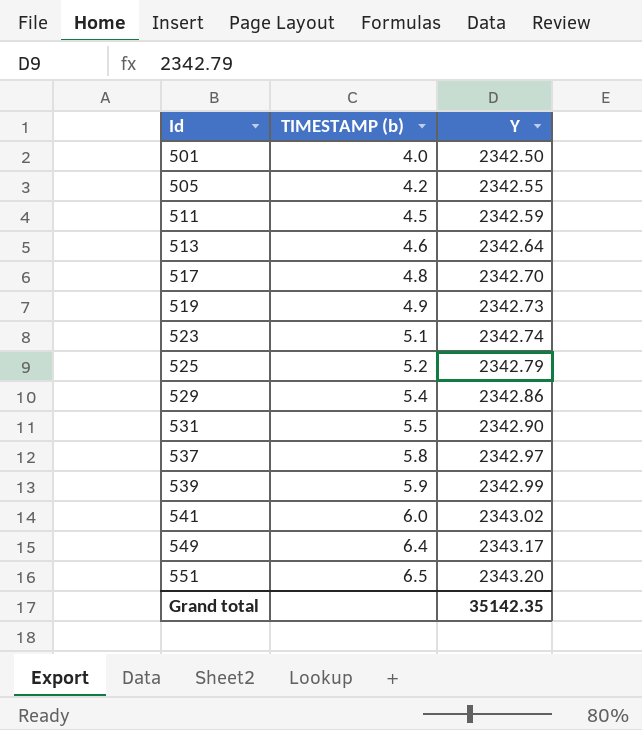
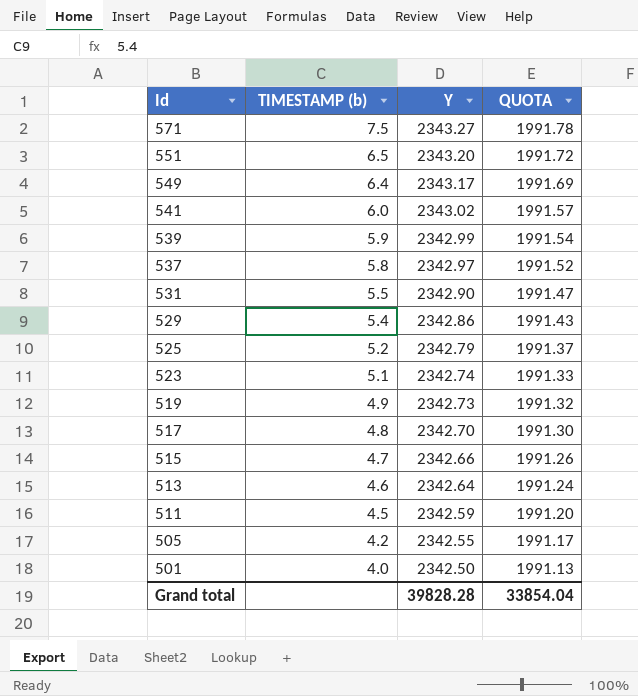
row order: Id ascending -> Id descending
column QUOTA | formula: none -> [Y] * 0.85
row 571: none -> 7.5 | 2343.27 | 1991.78
row 515: none -> 4.7 | 2342.66 | 1991.26
Grand total | Y: 35142.35 -> 39828.28

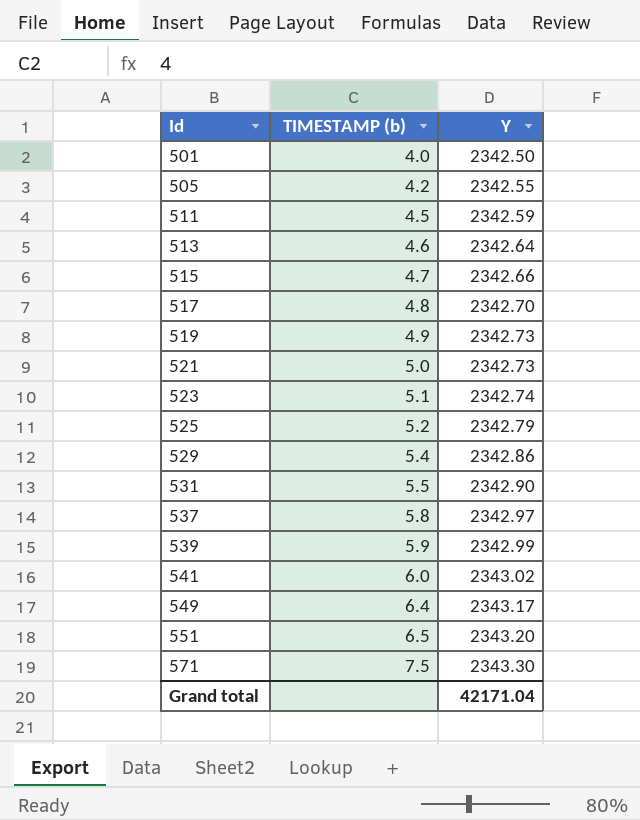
row order: Id descending -> Id ascending
column QUOTA | formula: [Y] * 0.85 -> none
row 521: none -> 5.0 | 2342.73
571 | Y: 2343.27 -> 2343.30
Grand total | Y: 39828.28 -> 42171.04

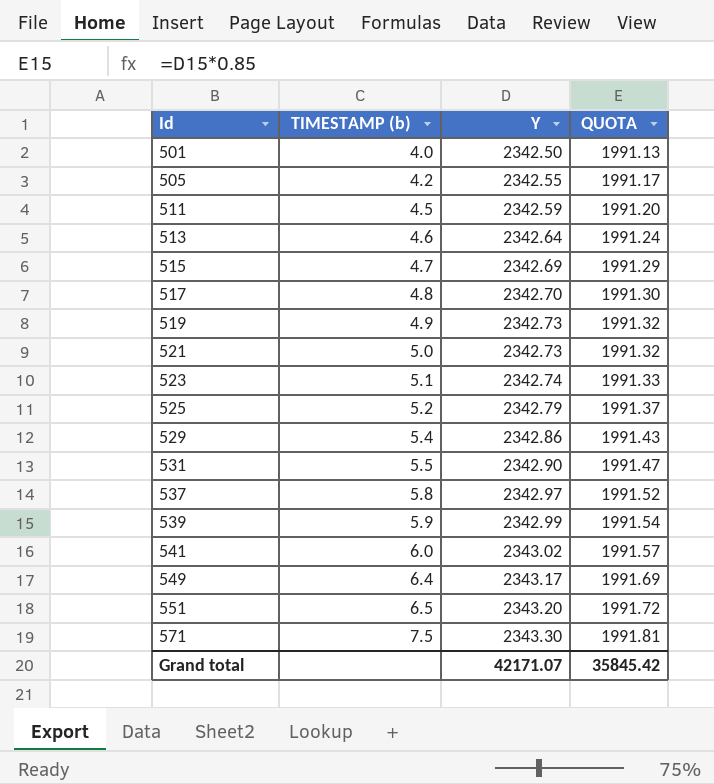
column QUOTA | formula: none -> [Y] * 0.85
515 | Y: 2342.66 -> 2342.69
Grand total | Y: 42171.04 -> 42171.07

